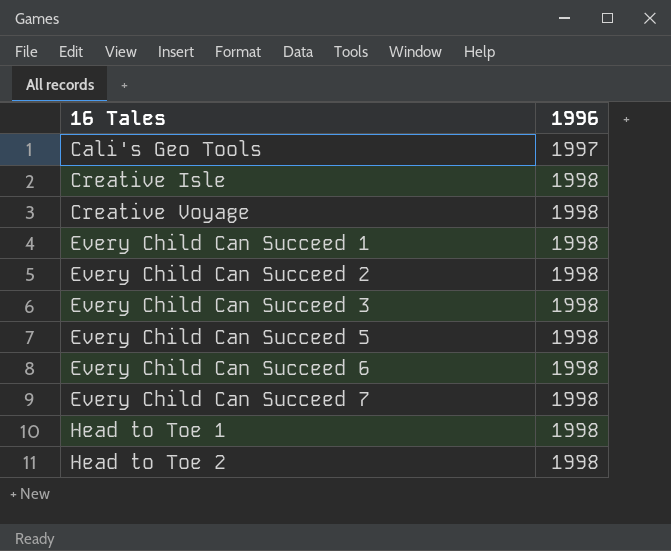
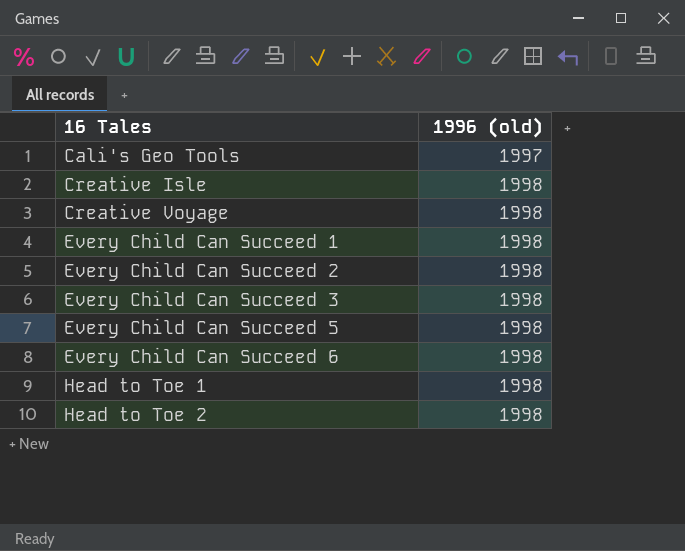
column name: 1996 -> 1996 (old)
row Every Child Can Succeed 7: 1998 -> none

